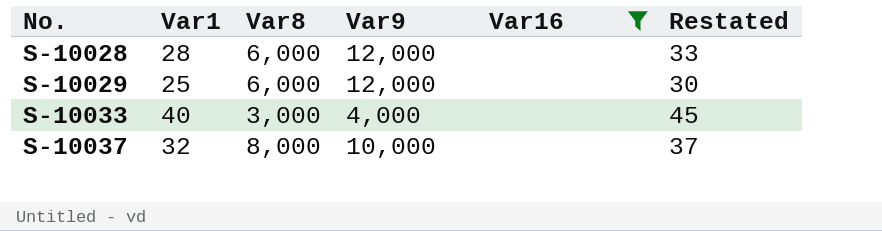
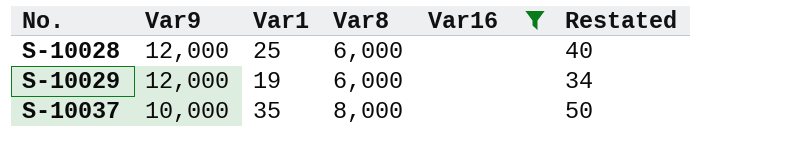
column Var9 | position: 4 -> 2
column Restated | formula: [Var1] + 5 -> [Var1] + 15
row S-10033: 40 | 3,000 | 4,000 | none | 45 -> none
S-10028 | Var1: 28 -> 25
S-10029 | Var1: 25 -> 19
S-10037 | Var1: 32 -> 35

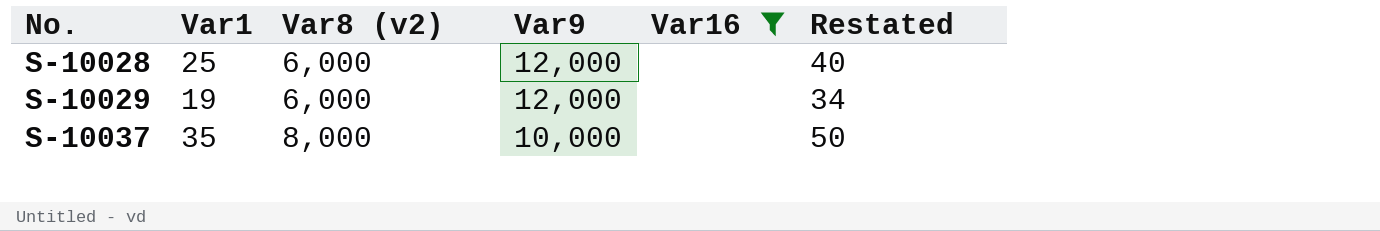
column name: Var8 -> Var8 (v2)
column Var9 | position: 2 -> 4

